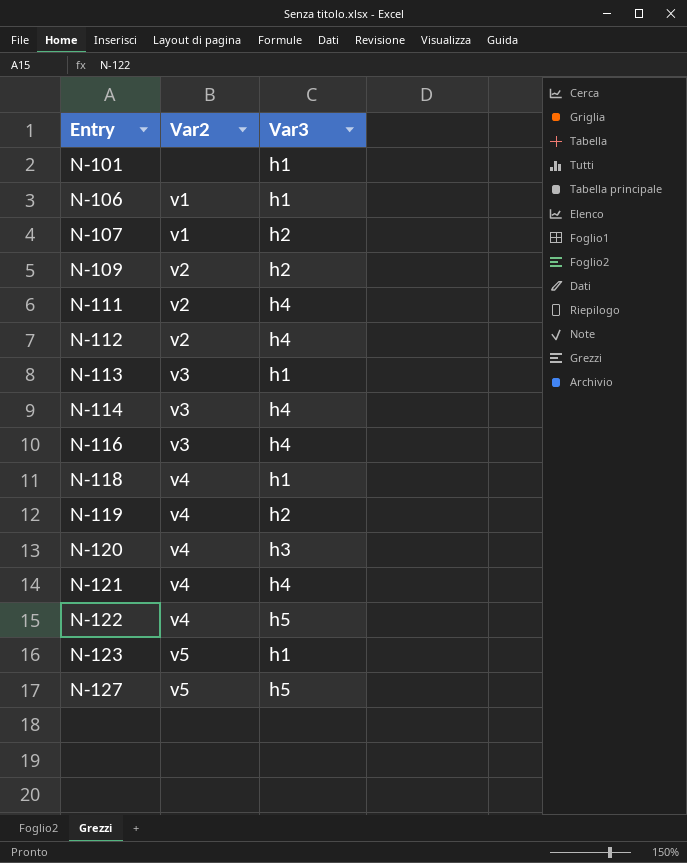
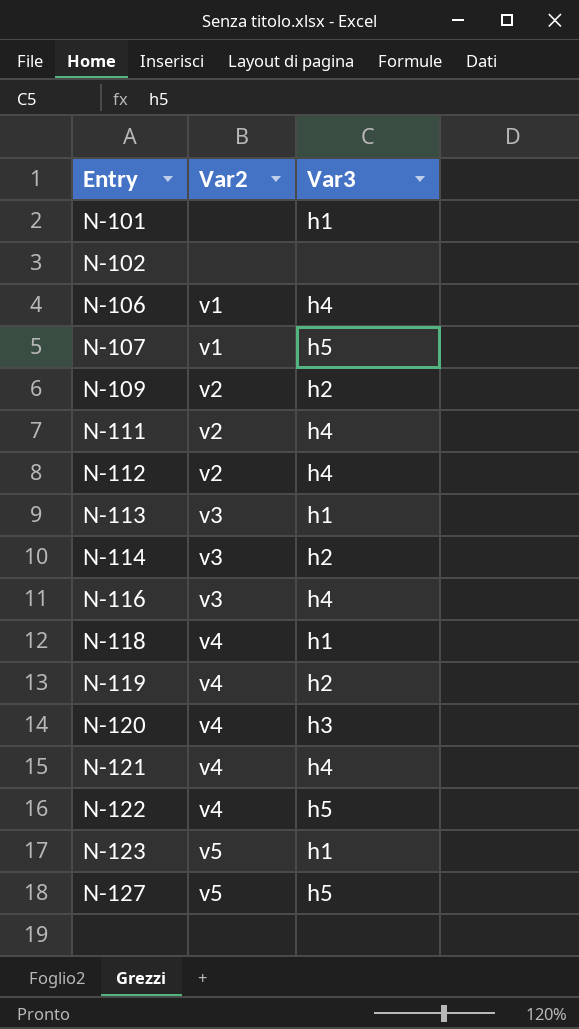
row N-102: none -> none | none
N-106 | Var3: h1 -> h4
N-107 | Var3: h2 -> h5
N-114 | Var3: h4 -> h2

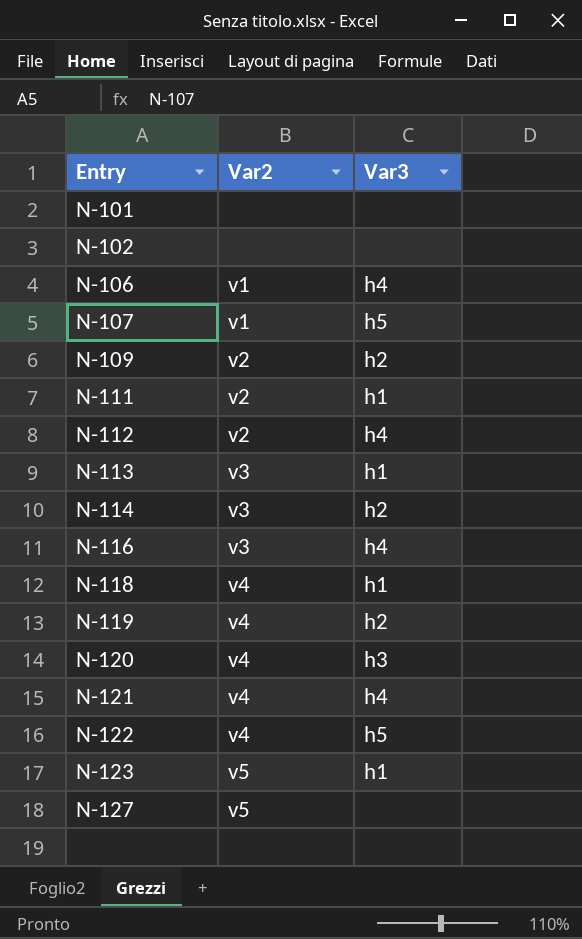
N-101 | Var3: h1 -> none
N-111 | Var3: h4 -> h1
N-127 | Var3: h5 -> none

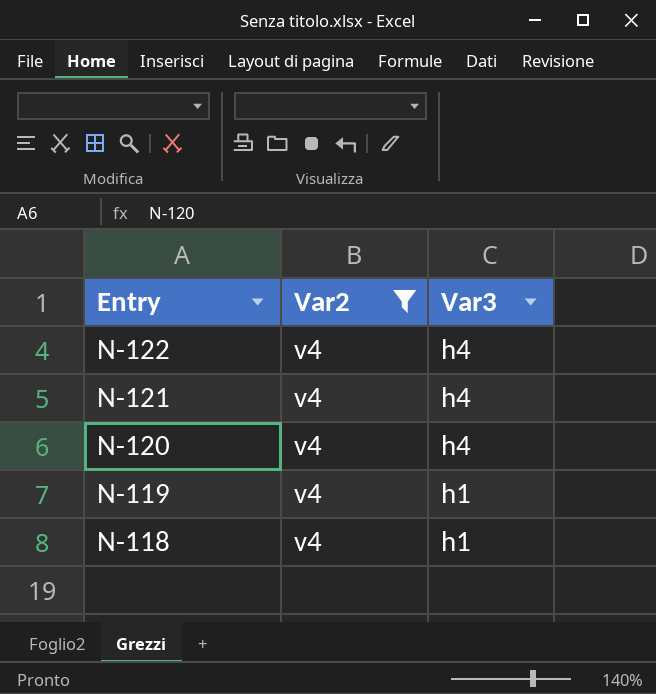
filter: none -> Var2 = v4
row order: Entry ascending -> Entry descending
N-122 | Var3: h5 -> h4
N-120 | Var3: h3 -> h4
N-119 | Var3: h2 -> h1

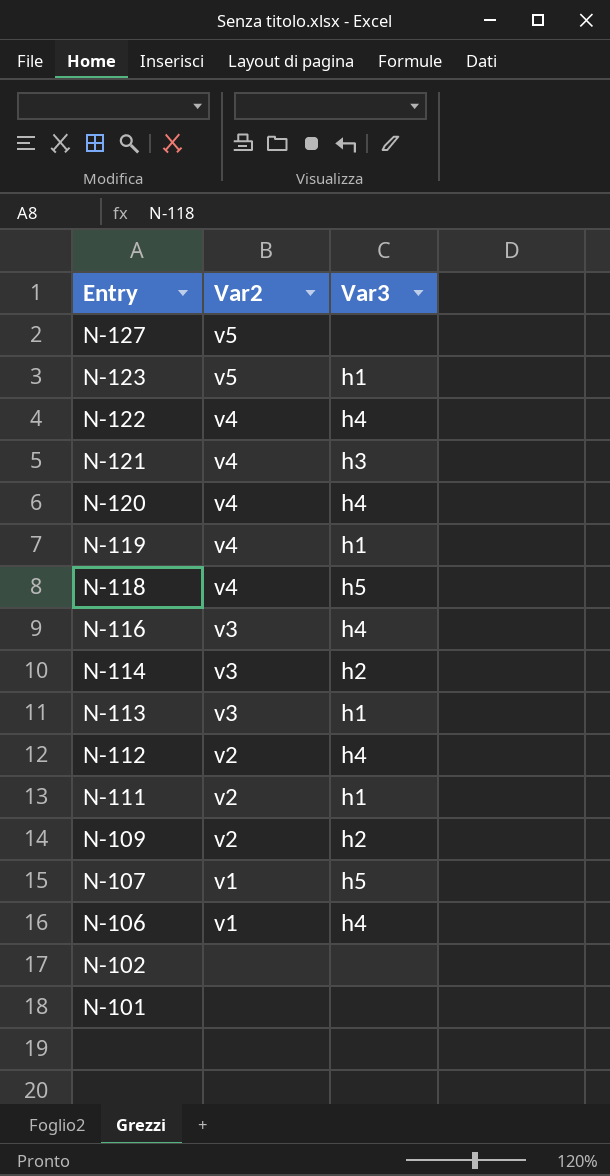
filter: Var2 = v4 -> none
N-121 | Var3: h4 -> h3
N-118 | Var3: h1 -> h5

